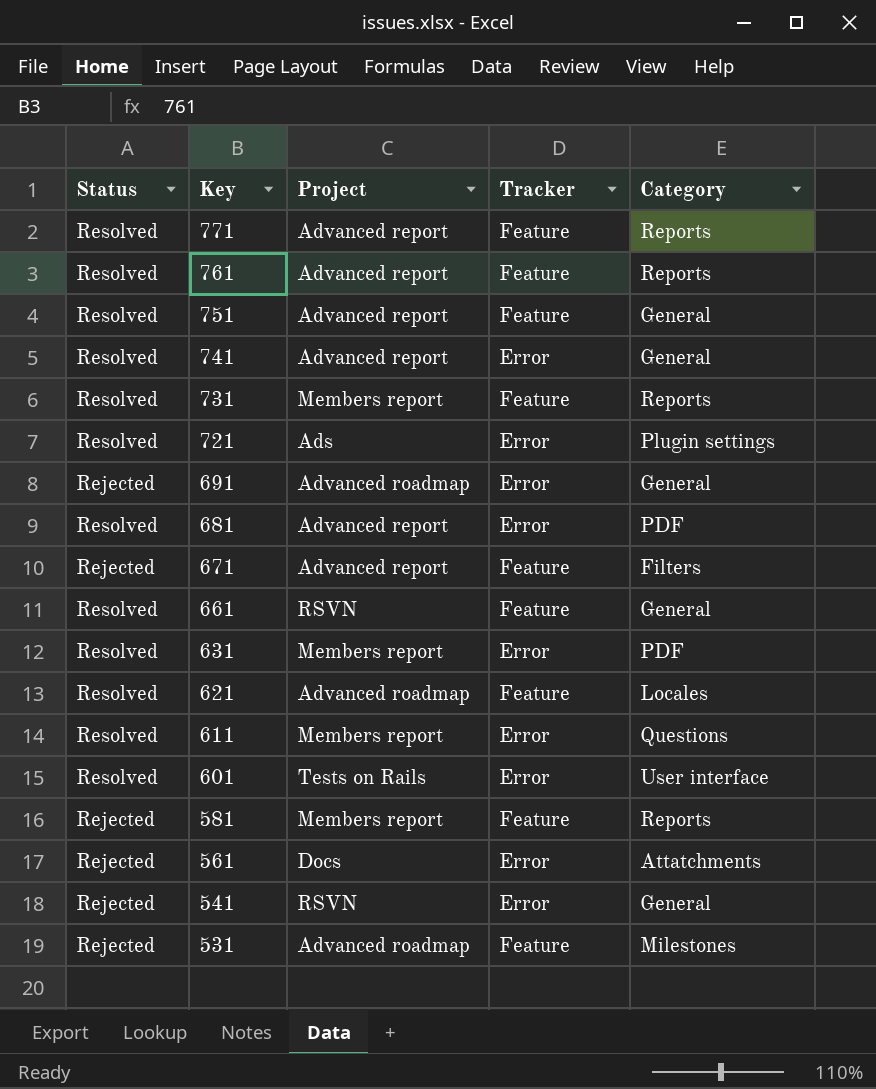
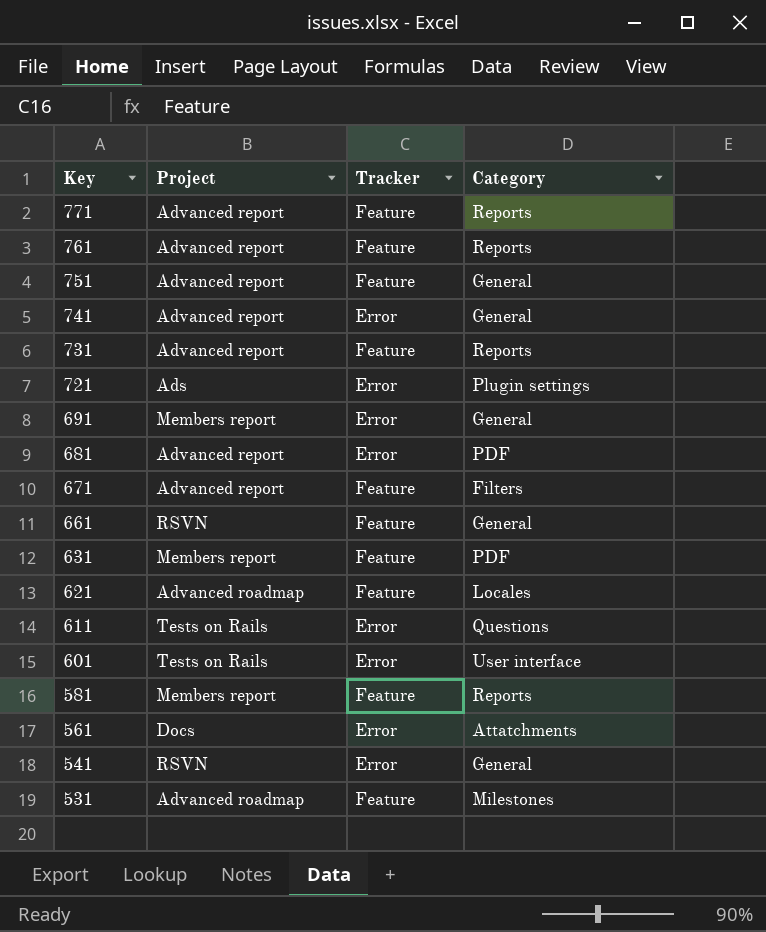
column Status | position: 1 -> none
731 | Project: Members report -> Advanced report
691 | Project: Advanced roadmap -> Members report
631 | Tracker: Error -> Feature
611 | Project: Members report -> Tests on Rails

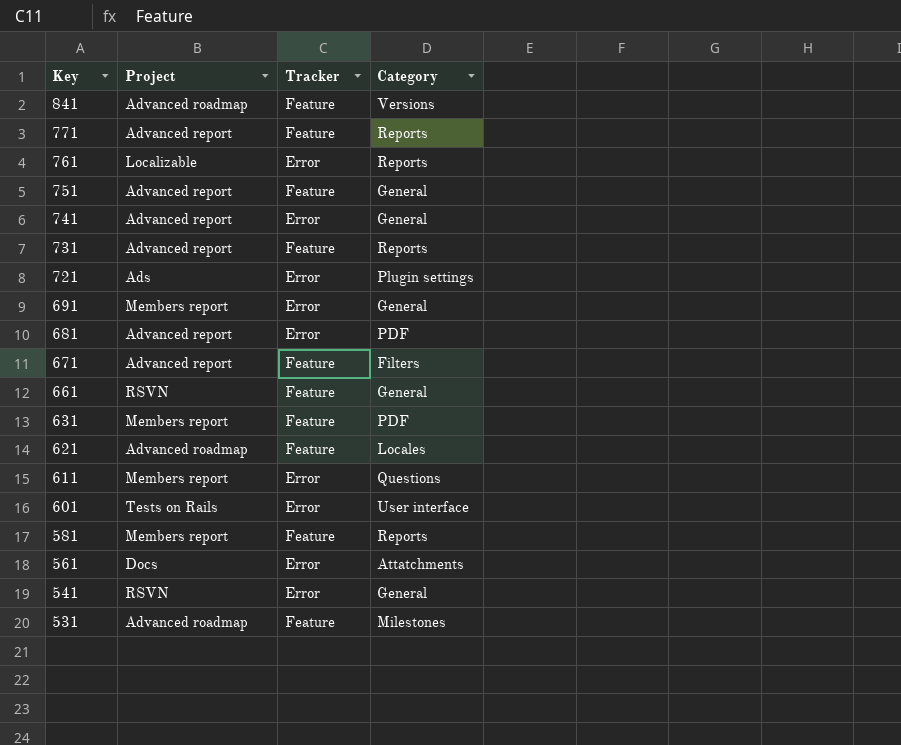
row 841: none -> Advanced roadmap | Feature | Versions
761 | Project: Advanced report -> Localizable
761 | Tracker: Feature -> Error
611 | Project: Tests on Rails -> Members report

